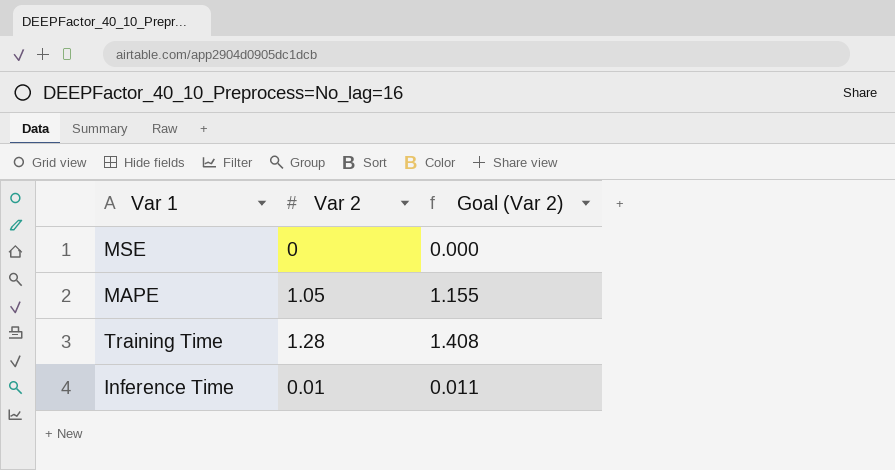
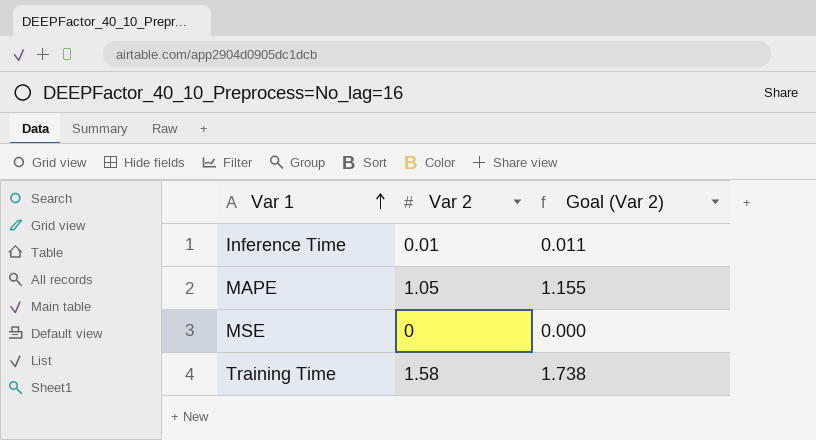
row order: none -> Var 1 ascending
Training Time | Var 2: 1.28 -> 1.58
Training Time | Goal (Var 2): 1.408 -> 1.738

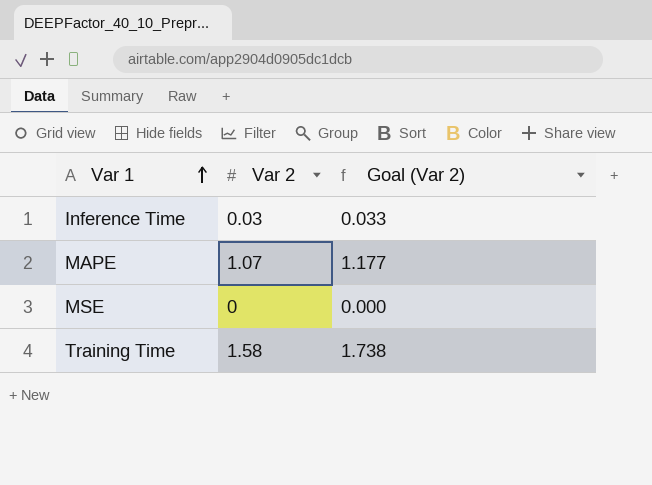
Inference Time | Var 2: 0.01 -> 0.03
Inference Time | Goal (Var 2): 0.011 -> 0.033
MAPE | Var 2: 1.05 -> 1.07
MAPE | Goal (Var 2): 1.155 -> 1.177

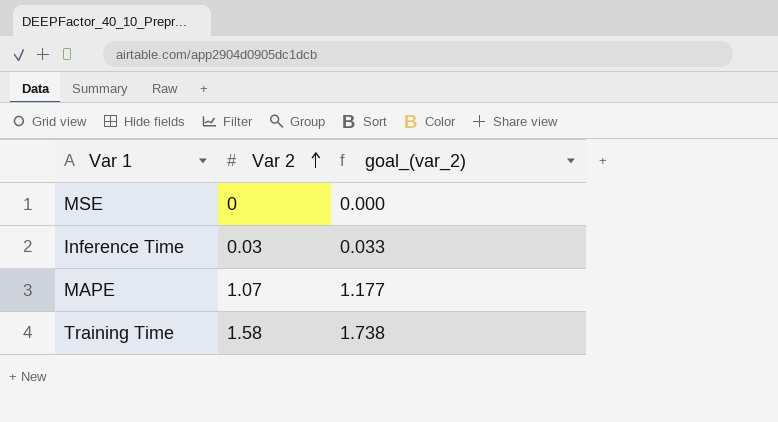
row order: Var 1 ascending -> Var 2 ascending
column name: Goal (Var 2) -> goal_(var_2)

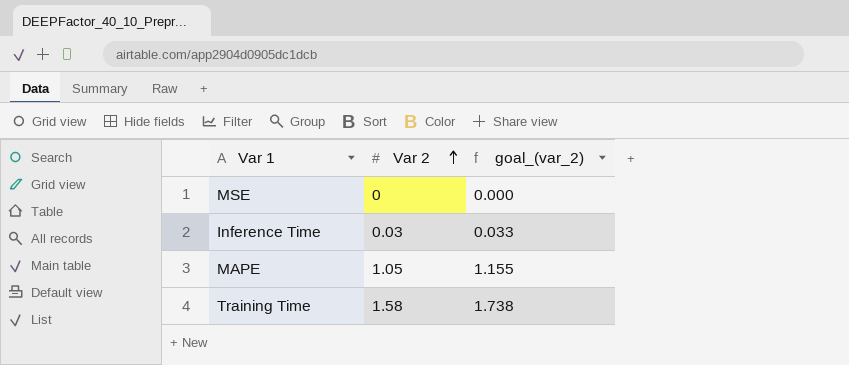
MAPE | Var 2: 1.07 -> 1.05
MAPE | goal_(var_2): 1.177 -> 1.155

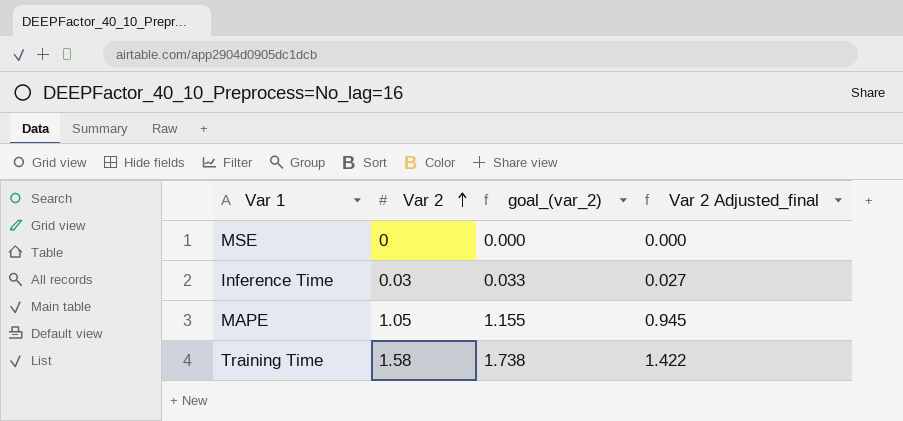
column Var 2 Adjusted_final | formula: none -> [Var 2] * 0.9

